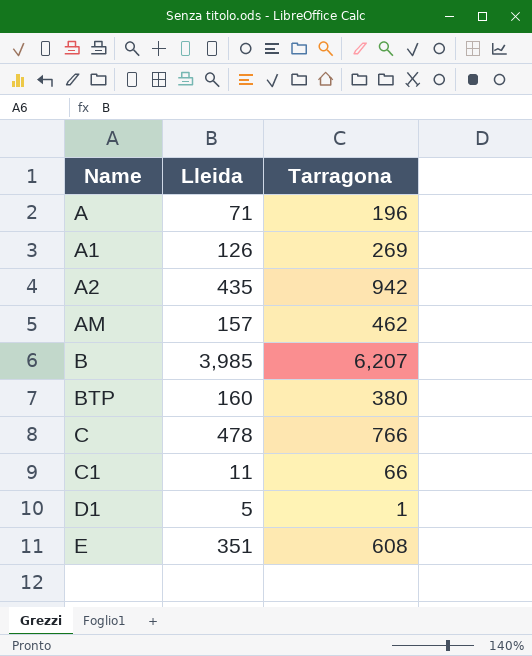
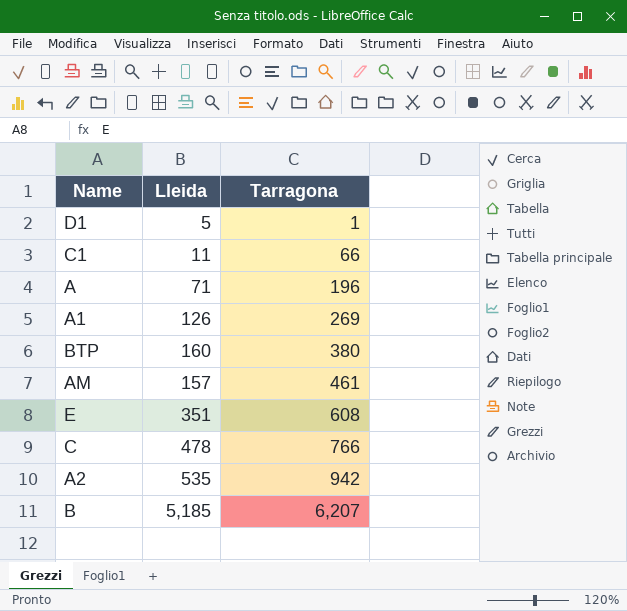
row order: Name ascending -> Tarragona ascending
AM | Tarragona: 462 -> 461
A2 | Lleida: 435 -> 535
B | Lleida: 3,985 -> 5,185

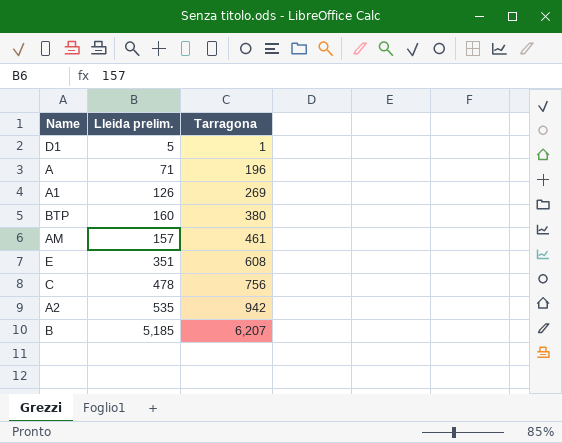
column name: Lleida -> Lleida prelim.
row C1: 11 | 66 -> none
C | Tarragona: 766 -> 756

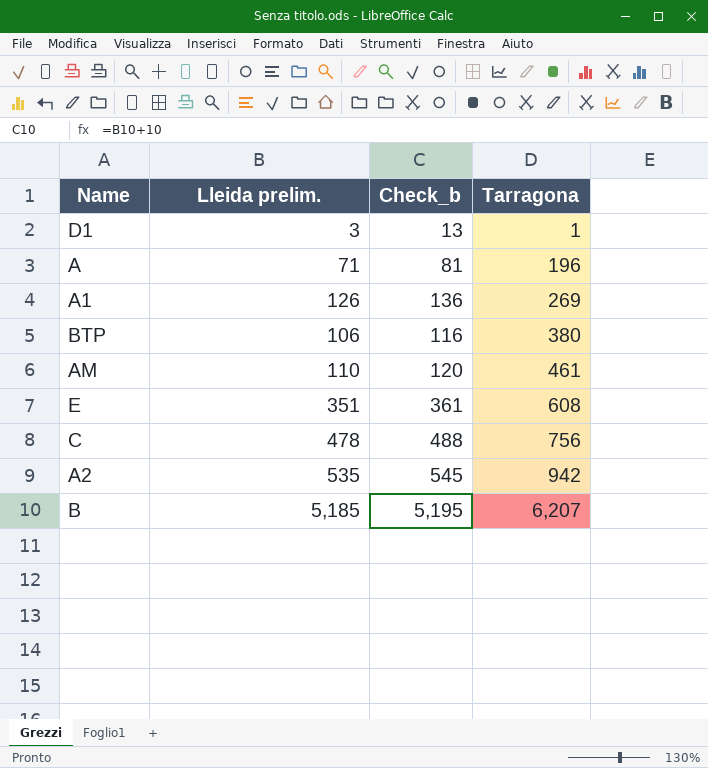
column Check_b | formula: none -> [Lleida prelim.] + 10
D1 | Lleida prelim.: 5 -> 3
BTP | Lleida prelim.: 160 -> 106
AM | Lleida prelim.: 157 -> 110

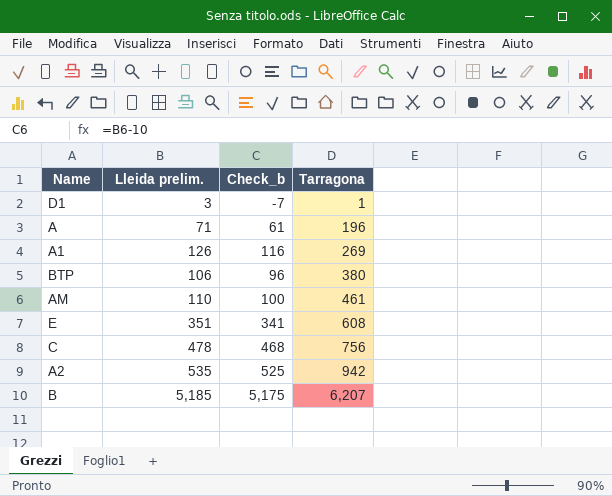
column Check_b | formula: [Lleida prelim.] + 10 -> [Lleida prelim.] - 10

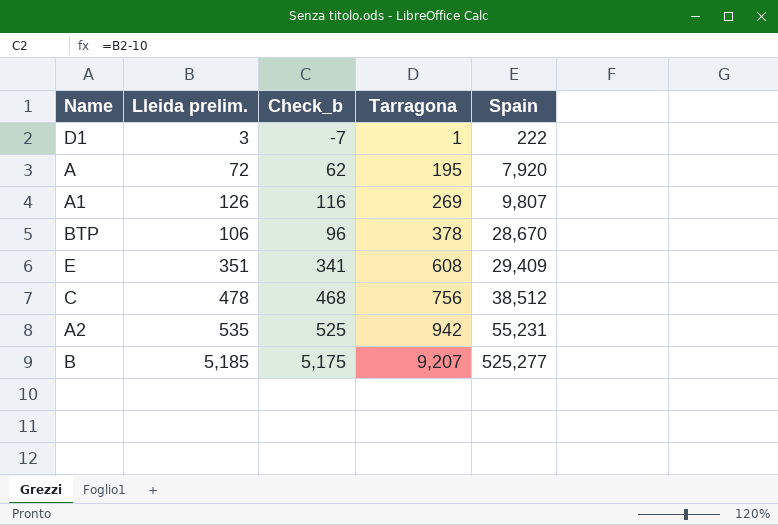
column Spain | position: none -> 5
row AM: 110 | 100 | 461 -> none
A | Lleida prelim.: 71 -> 72
A | Check_b: 61 -> 62
A | Tarragona: 196 -> 195
BTP | Tarragona: 380 -> 378
B | Tarragona: 6,207 -> 9,207

